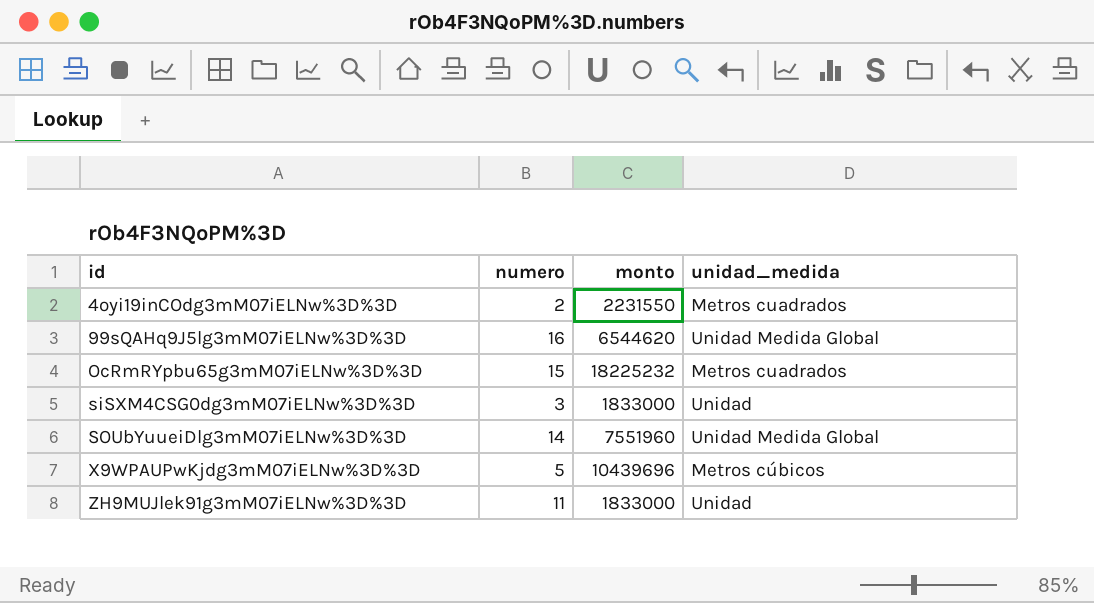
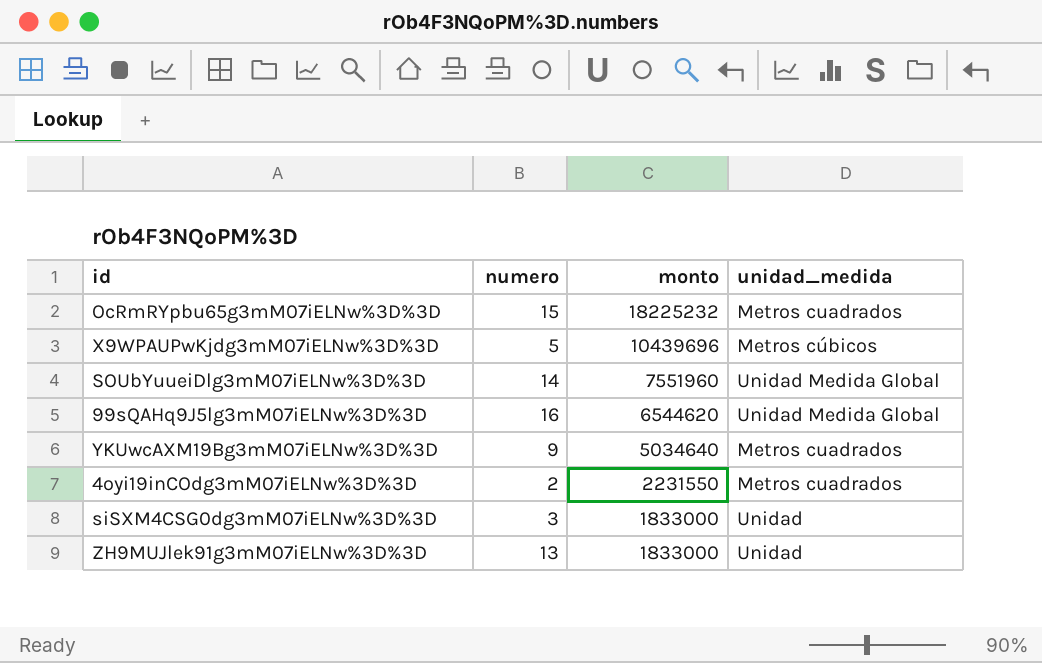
row order: id ascending -> monto descending
row YKUwcAXM19Bg3mM07iELNw%3D%3D: none -> 9 | 5034640 | Metros cuadrados
ZH9MUJlek91g3mM07iELNw%3D%3D | numero: 11 -> 13

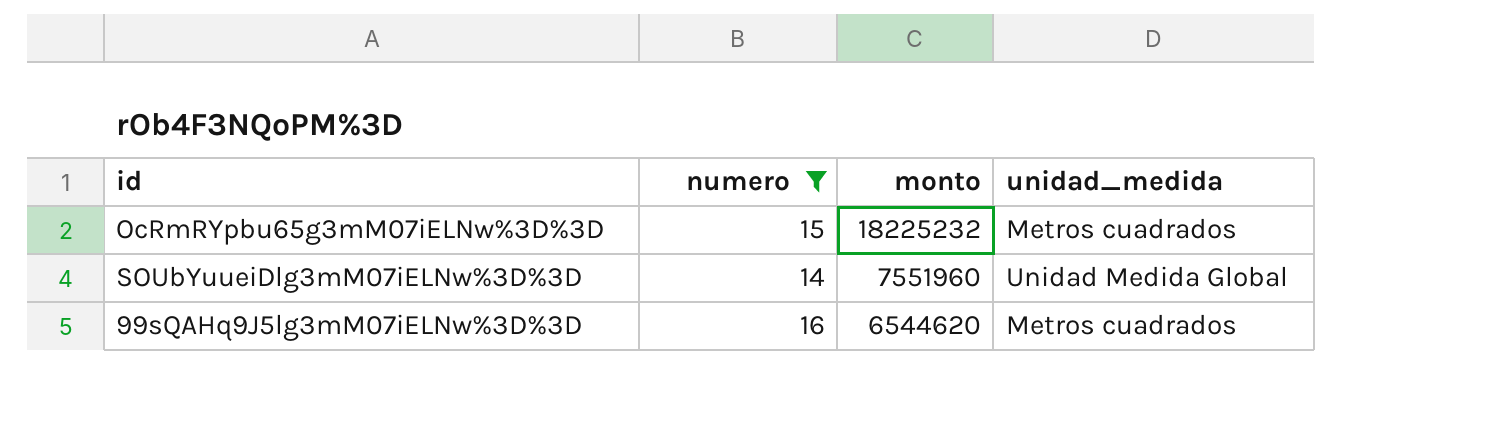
filter: none -> numero >= 14
99sQAHq9J5lg3mM07iELNw%3D%3D | unidad_medida: Unidad Medida Global -> Metros cuadrados

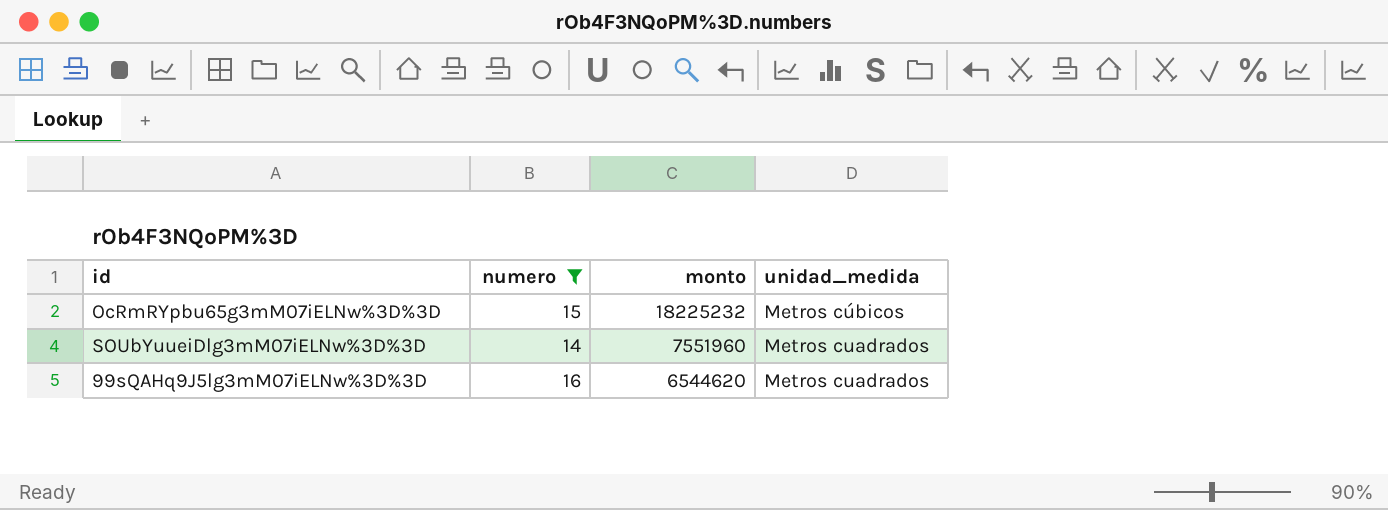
OcRmRYpbu65g3mM07iELNw%3D%3D | unidad_medida: Metros cuadrados -> Metros cúbicos
SOUbYuueiDlg3mM07iELNw%3D%3D | unidad_medida: Unidad Medida Global -> Metros cuadrados

